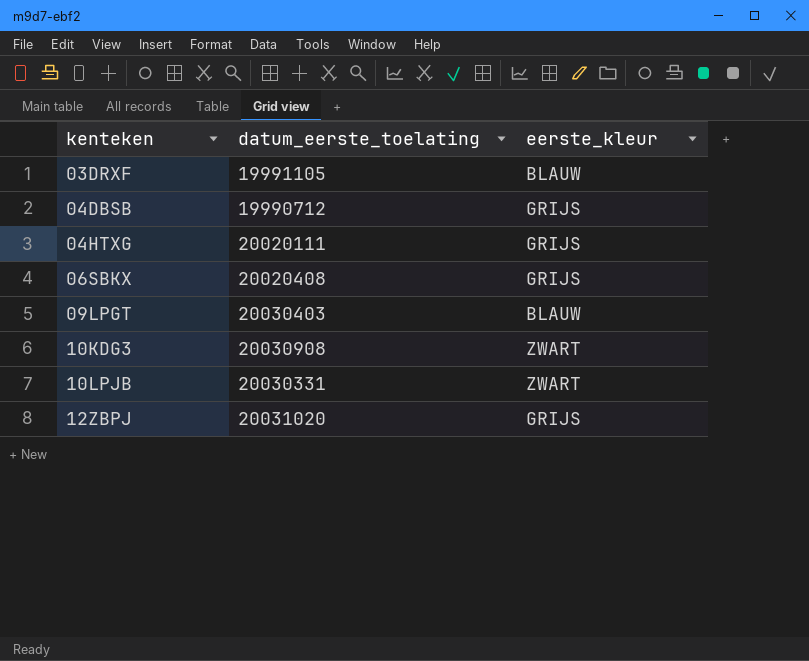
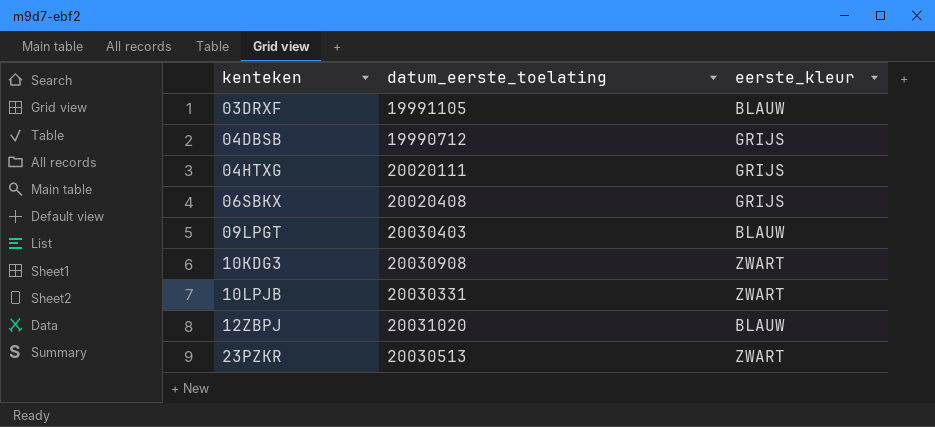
12ZBPJ | eerste_kleur: GRIJS -> BLAUW
row 23PZKR: none -> 20030513 | ZWART

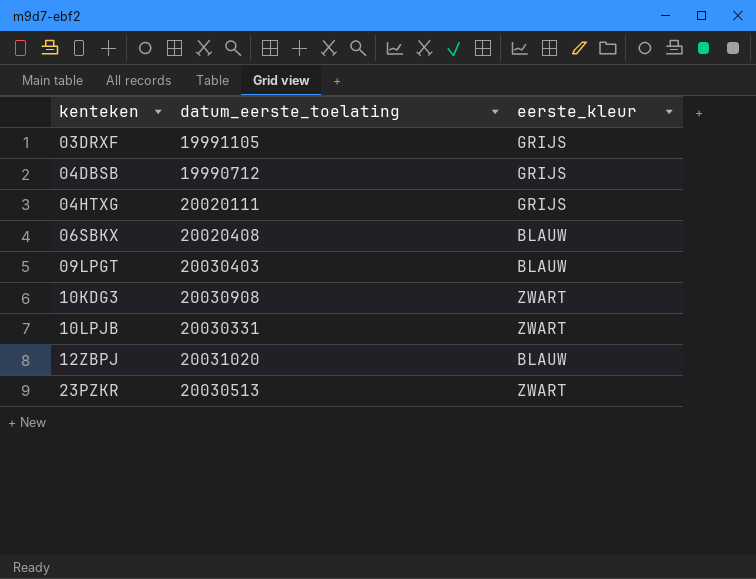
03DRXF | eerste_kleur: BLAUW -> GRIJS
06SBKX | eerste_kleur: GRIJS -> BLAUW

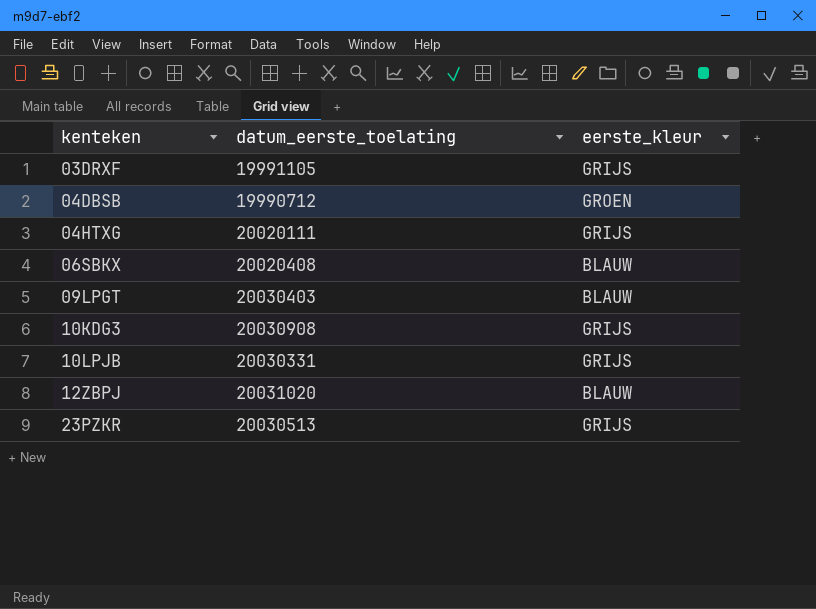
04DBSB | eerste_kleur: GRIJS -> GROEN
10KDG3 | eerste_kleur: ZWART -> GRIJS
10LPJB | eerste_kleur: ZWART -> GRIJS
23PZKR | eerste_kleur: ZWART -> GRIJS

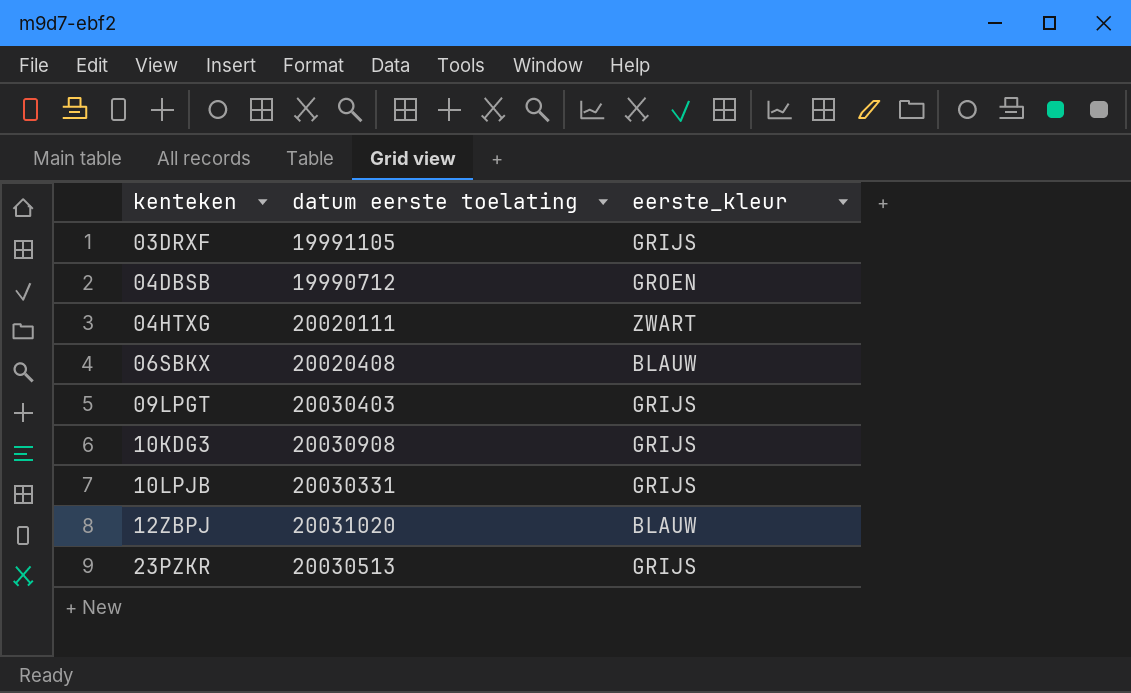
column name: datum_eerste_toelating -> datum eerste toelating
04HTXG | eerste_kleur: GRIJS -> ZWART
09LPGT | eerste_kleur: BLAUW -> GRIJS

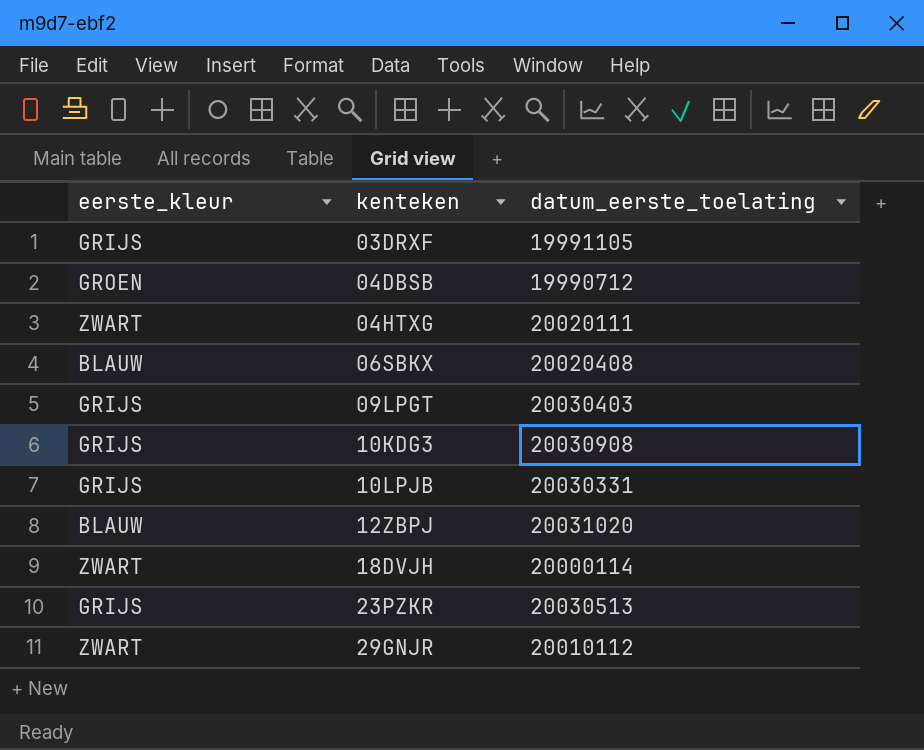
column eerste_kleur | position: 3 -> 1
column name: datum eerste toelating -> datum_eerste_toelating
row 18DVJH: none -> ZWART | 20000114
row 29GNJR: none -> ZWART | 20010112

